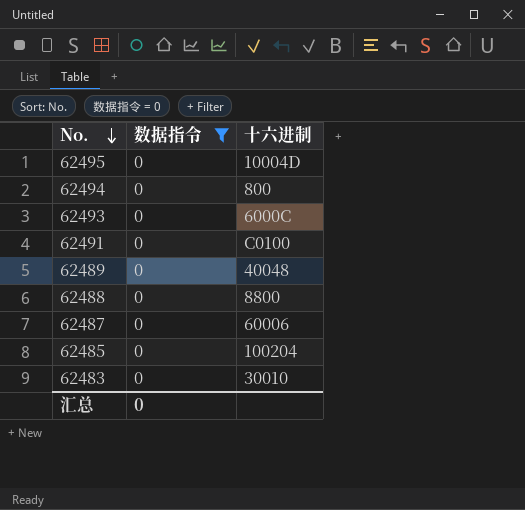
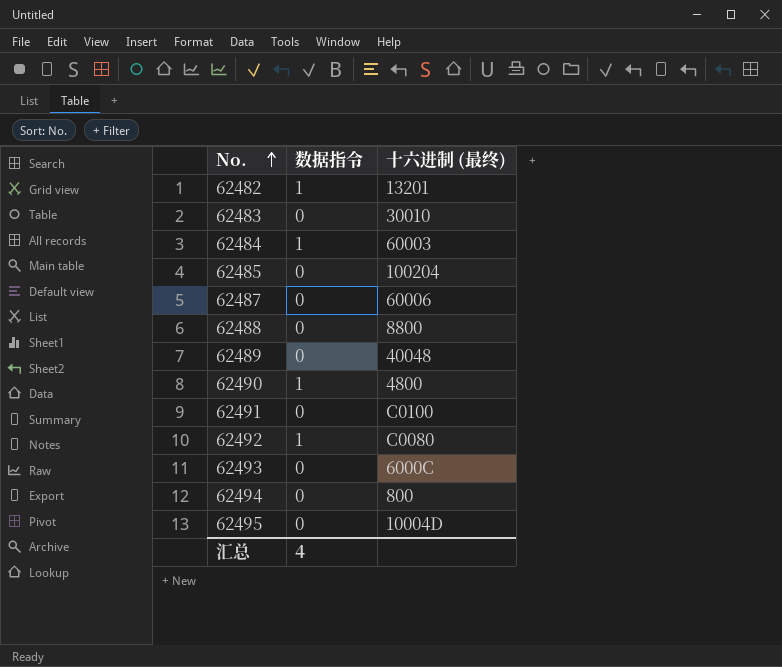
filter: 数据指令 = 0 -> none
row order: No. descending -> No. ascending
column name: 十六进制 -> 十六进制 (最终)
汇总 | 数据指令: 0 -> 4

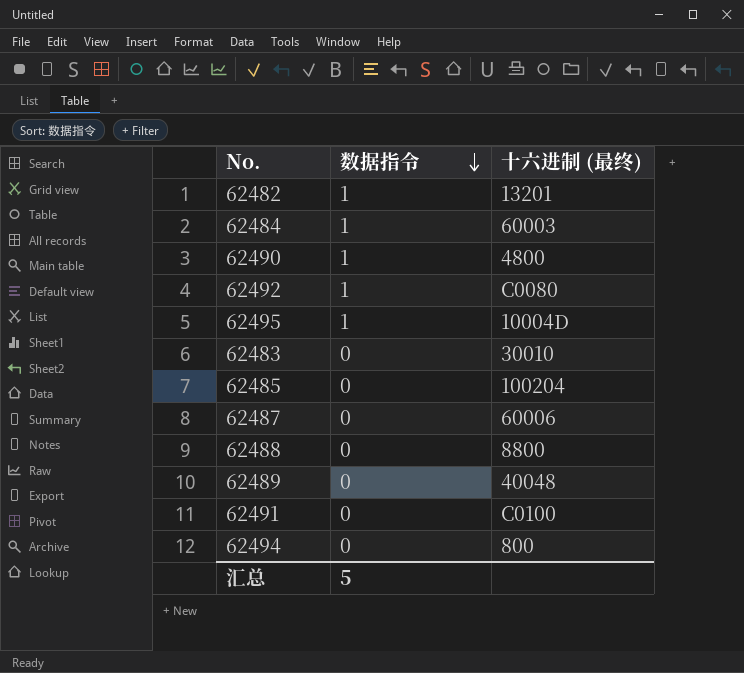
row order: No. ascending -> 数据指令 descending
row 62493: 0 | 6000C -> none
62495 | 数据指令: 0 -> 1
汇总 | 数据指令: 4 -> 5

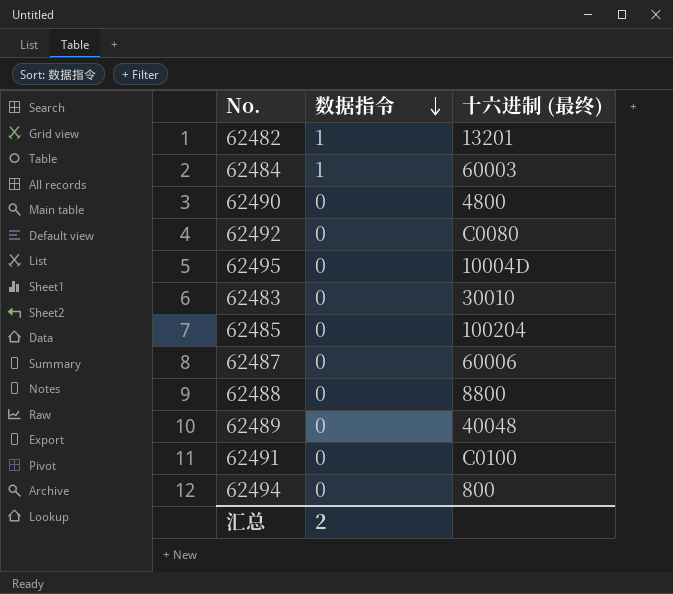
62490 | 数据指令: 1 -> 0
62492 | 数据指令: 1 -> 0
62495 | 数据指令: 1 -> 0
汇总 | 数据指令: 5 -> 2

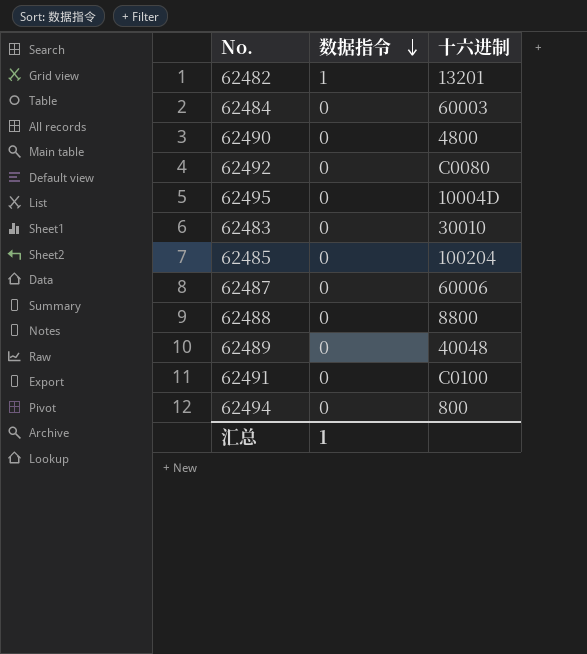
column name: 十六进制 (最终) -> 十六进制
62484 | 数据指令: 1 -> 0
汇总 | 数据指令: 2 -> 1

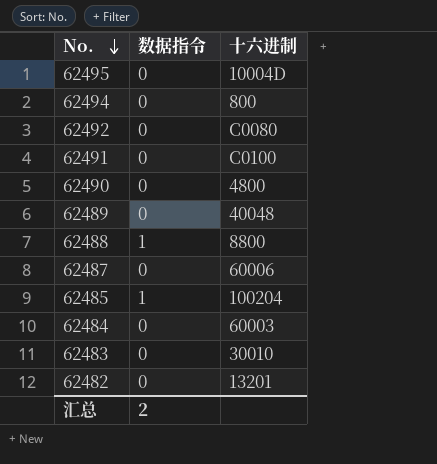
row order: 数据指令 descending -> No. descending
62488 | 数据指令: 0 -> 1
62485 | 数据指令: 0 -> 1
62482 | 数据指令: 1 -> 0
汇总 | 数据指令: 1 -> 2

